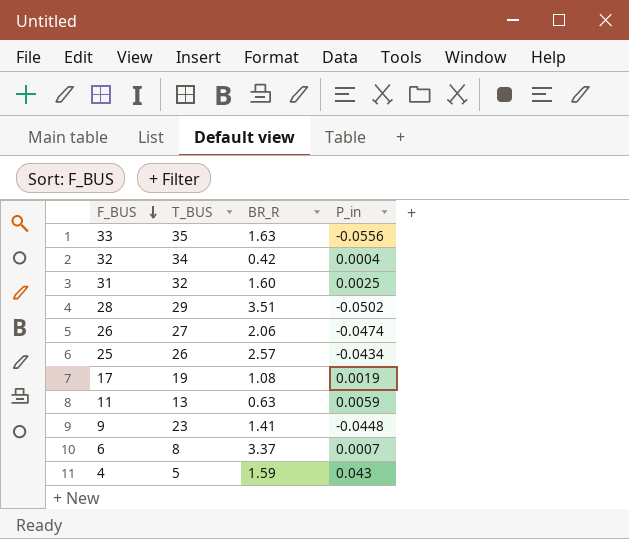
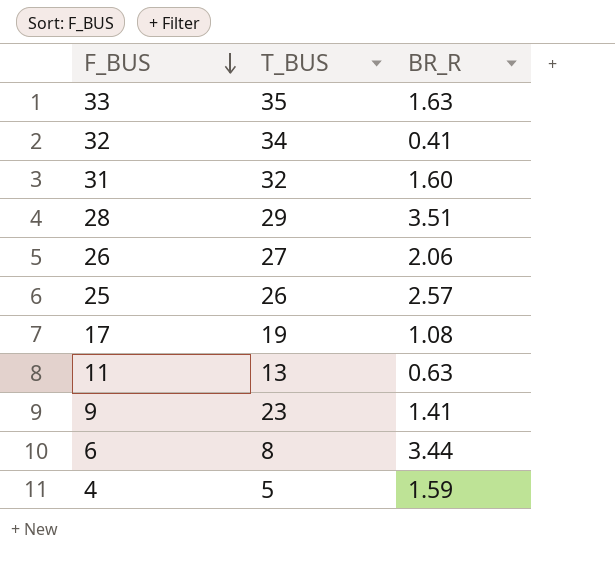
column P_in | position: 4 -> none
32 | BR_R: 0.42 -> 0.41
6 | BR_R: 3.37 -> 3.44

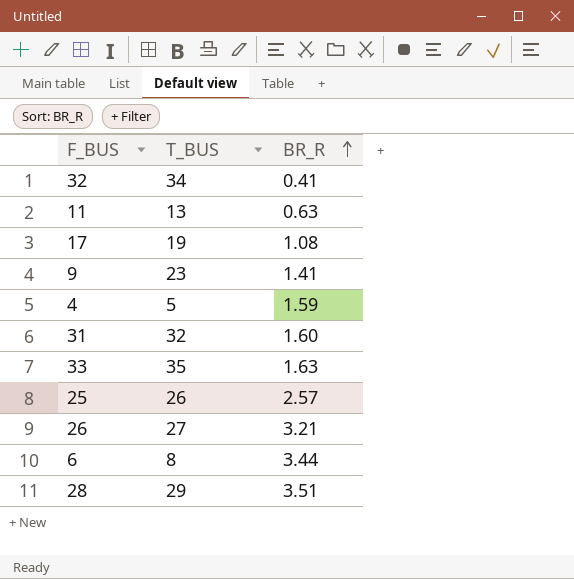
row order: F_BUS descending -> BR_R ascending
26 | BR_R: 2.06 -> 3.21

